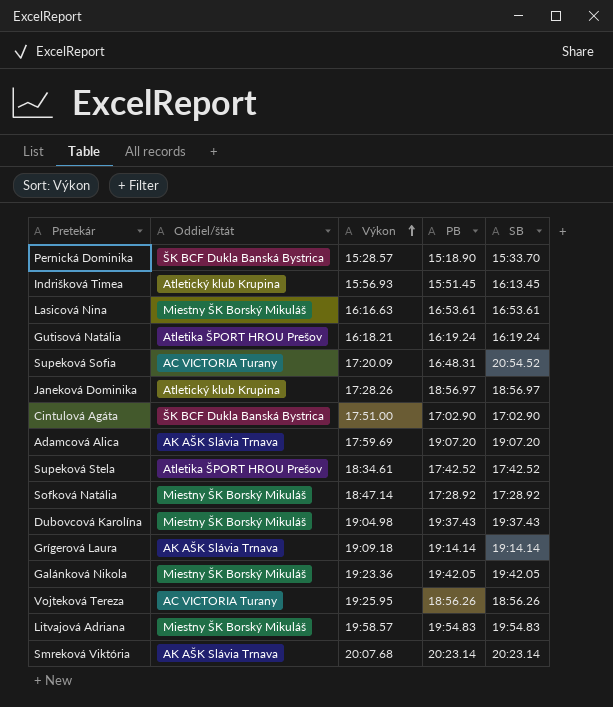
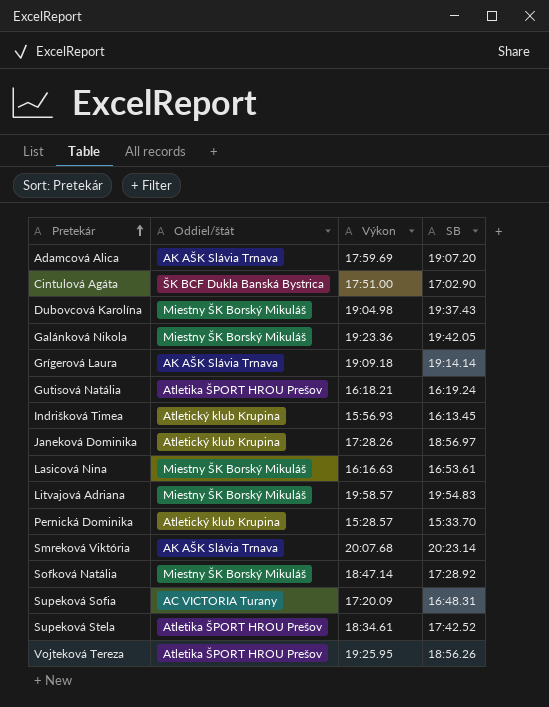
row order: Výkon ascending -> Pretekár ascending
column PB | position: 4 -> none
Pernická Dominika | Oddiel/štát: ŠK BCF Dukla Banská Bystrica -> Atletický klub Krupina
Supeková Sofia | SB: 20:54.52 -> 16:48.31
Vojteková Tereza | Oddiel/štát: AC VICTORIA Turany -> Atletika ŠPORT HROU Prešov

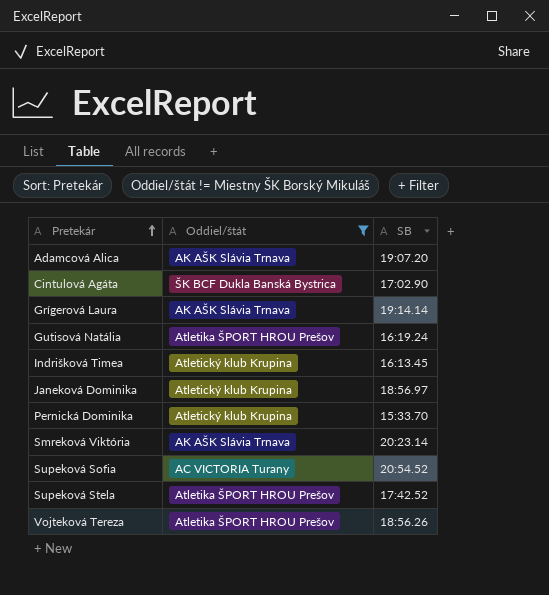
filter: none -> Oddiel/štát != Miestny ŠK Borský Mikuláš
column Výkon | position: 3 -> none
Supeková Sofia | SB: 16:48.31 -> 20:54.52

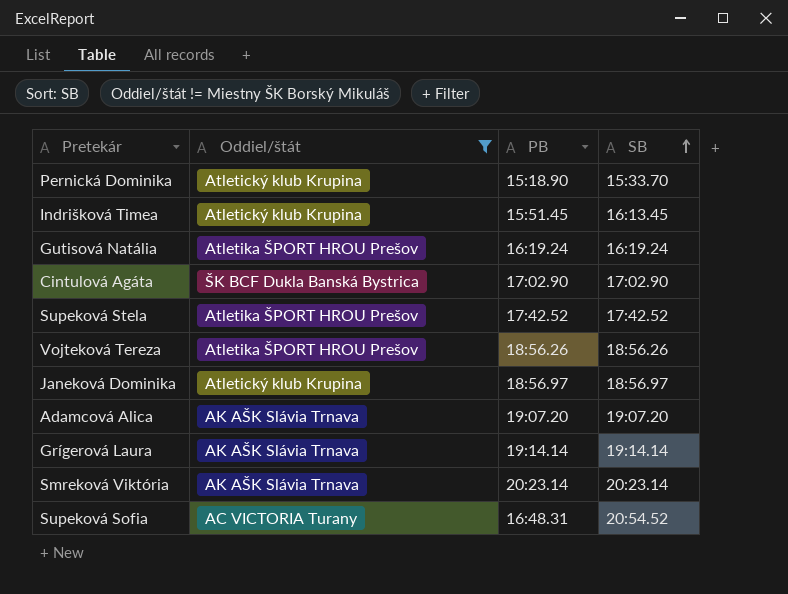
row order: Pretekár ascending -> SB ascending
column PB | position: none -> 3

